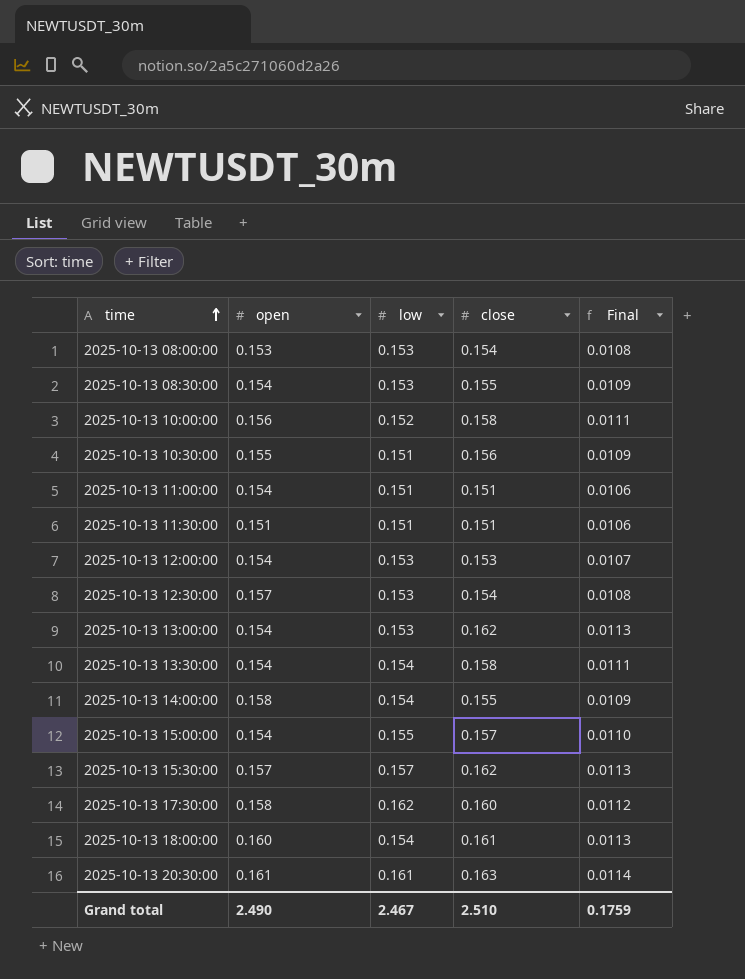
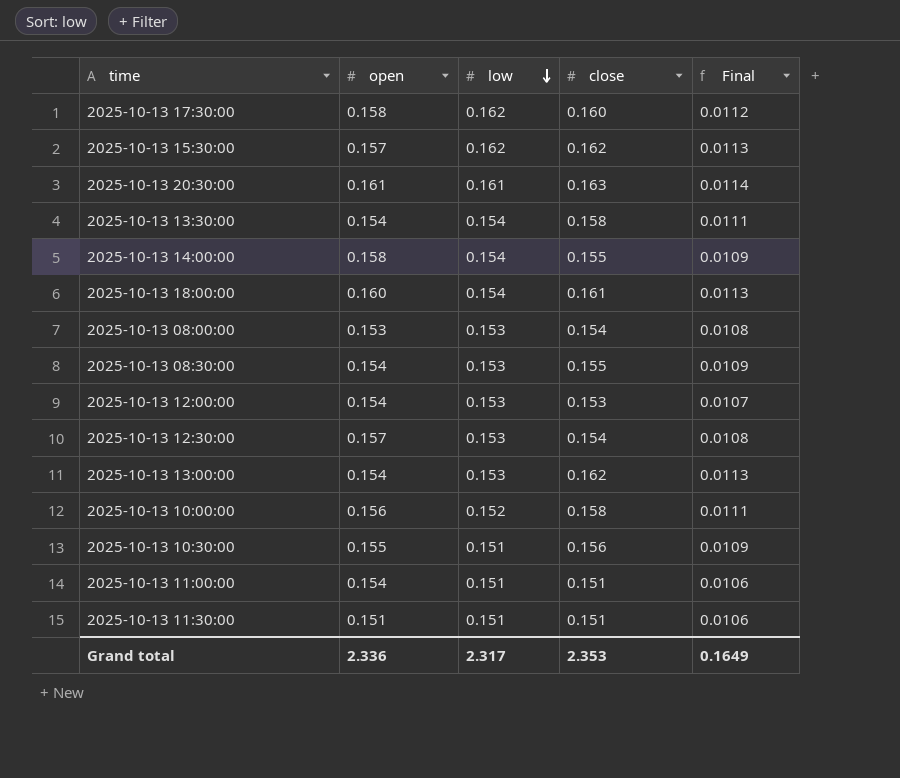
row order: time ascending -> low descending
row 2025-10-13 15:00:00: 0.154 | 0.155 | 0.157 | 0.0110 -> none
2025-10-13 15:30:00 | low: 0.157 -> 0.162
Grand total | open: 2.490 -> 2.336
Grand total | low: 2.467 -> 2.317
Grand total | close: 2.510 -> 2.353
Grand total | Final: 0.1759 -> 0.1649

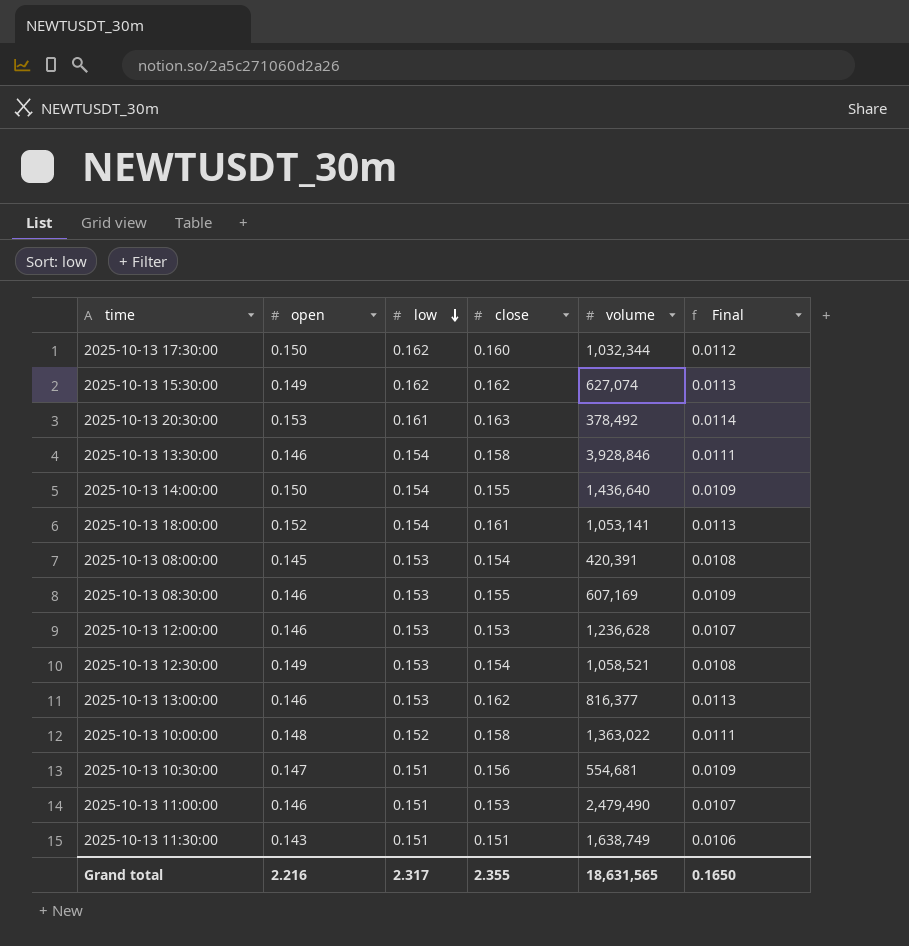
column volume | position: none -> 5
2025-10-13 17:30:00 | open: 0.158 -> 0.150
2025-10-13 15:30:00 | open: 0.157 -> 0.149
2025-10-13 20:30:00 | open: 0.161 -> 0.153
2025-10-13 13:30:00 | open: 0.154 -> 0.146
2025-10-13 14:00:00 | open: 0.158 -> 0.150
2025-10-13 18:00:00 | open: 0.160 -> 0.152
2025-10-13 08:00:00 | open: 0.153 -> 0.145
2025-10-13 08:30:00 | open: 0.154 -> 0.146
2025-10-13 12:00:00 | open: 0.154 -> 0.146
2025-10-13 12:30:00 | open: 0.157 -> 0.149
2025-10-13 13:00:00 | open: 0.154 -> 0.146
2025-10-13 10:00:00 | open: 0.156 -> 0.148
2025-10-13 10:30:00 | open: 0.155 -> 0.147
2025-10-13 11:00:00 | open: 0.154 -> 0.146
2025-10-13 11:00:00 | close: 0.151 -> 0.153
2025-10-13 11:00:00 | Final: 0.0106 -> 0.0107
2025-10-13 11:30:00 | open: 0.151 -> 0.143
Grand total | open: 2.336 -> 2.216
Grand total | close: 2.353 -> 2.355
Grand total | Final: 0.1649 -> 0.1650

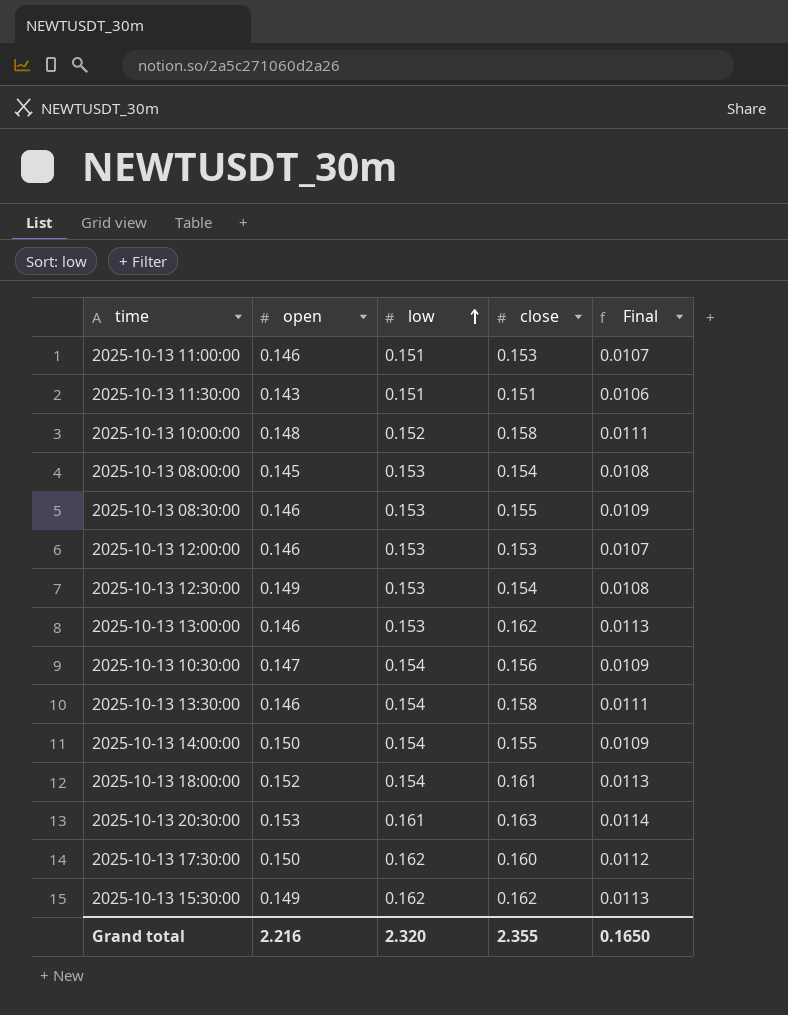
row order: low descending -> low ascending
column volume | position: 5 -> none
2025-10-13 10:30:00 | low: 0.151 -> 0.154
Grand total | low: 2.317 -> 2.320

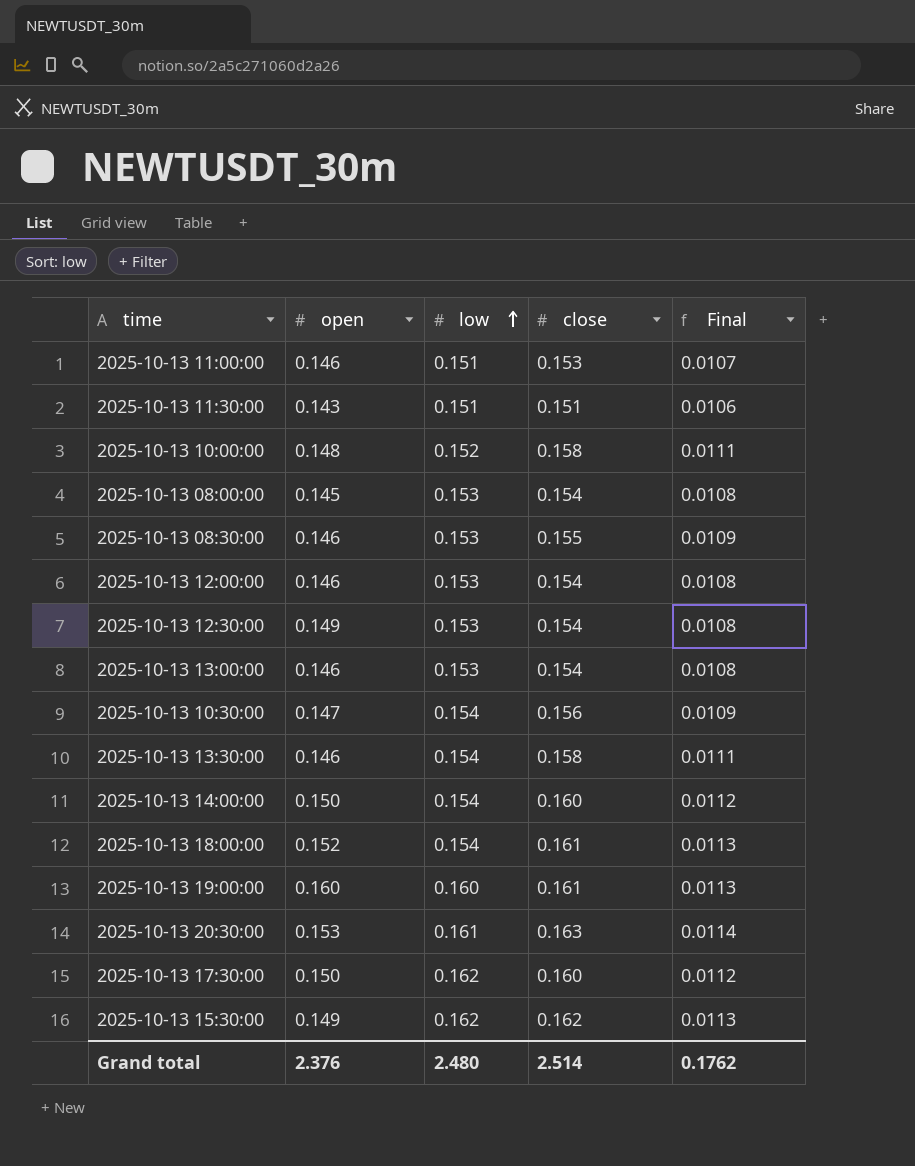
2025-10-13 12:00:00 | close: 0.153 -> 0.154
2025-10-13 12:00:00 | Final: 0.0107 -> 0.0108
2025-10-13 13:00:00 | close: 0.162 -> 0.154
2025-10-13 13:00:00 | Final: 0.0113 -> 0.0108
2025-10-13 14:00:00 | close: 0.155 -> 0.160
2025-10-13 14:00:00 | Final: 0.0109 -> 0.0112
row 2025-10-13 19:00:00: none -> 0.160 | 0.160 | 0.161 | 0.0113
Grand total | open: 2.216 -> 2.376
Grand total | low: 2.320 -> 2.480
Grand total | close: 2.355 -> 2.514
Grand total | Final: 0.1650 -> 0.1762

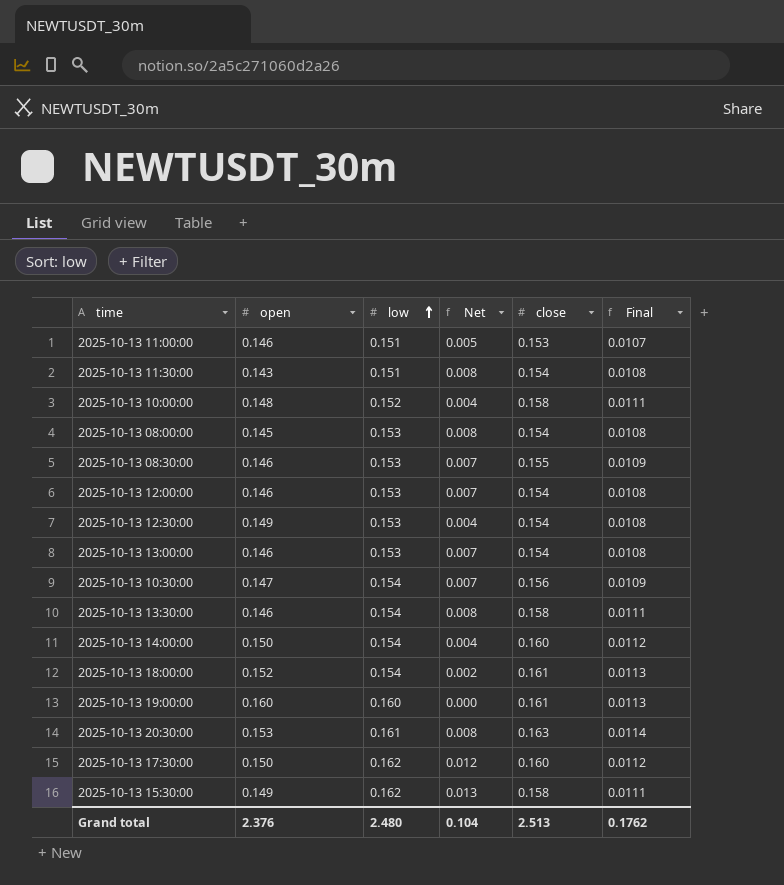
column Net | formula: none -> [low] - [open]
2025-10-13 11:30:00 | close: 0.151 -> 0.154
2025-10-13 11:30:00 | Final: 0.0106 -> 0.0108
2025-10-13 15:30:00 | close: 0.162 -> 0.158
2025-10-13 15:30:00 | Final: 0.0113 -> 0.0111
Grand total | close: 2.514 -> 2.513

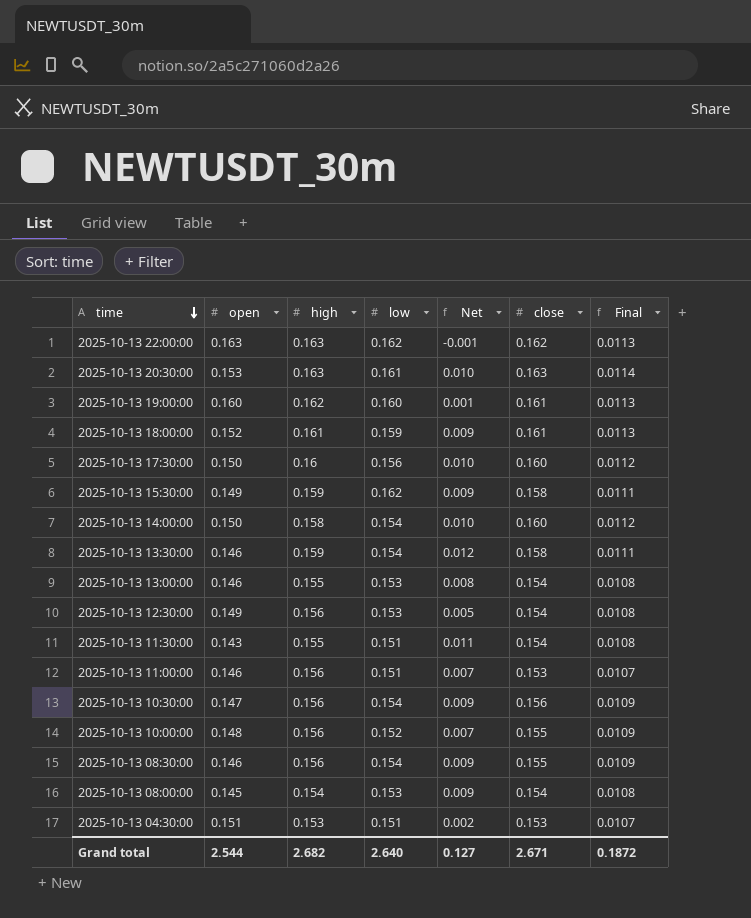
row order: low ascending -> time descending
column high | position: none -> 3
column Net | formula: [low] - [open] -> [close] - [open]
row 2025-10-13 12:00:00: 0.146 | 0.153 | 0.007 | 0.154 | 0.0108 -> none
row 2025-10-13 22:00:00: none -> 0.163 | 0.163 | 0.162 | -0.001 | 0.162 | 0.0113
2025-10-13 18:00:00 | low: 0.154 -> 0.159
2025-10-13 17:30:00 | low: 0.162 -> 0.156
2025-10-13 10:00:00 | close: 0.158 -> 0.155
2025-10-13 10:00:00 | Final: 0.0111 -> 0.0109
2025-10-13 08:30:00 | low: 0.153 -> 0.154
row 2025-10-13 04:30:00: none -> 0.151 | 0.153 | 0.151 | 0.002 | 0.153 | 0.0107
Grand total | open: 2.376 -> 2.544
Grand total | low: 2.480 -> 2.640
Grand total | Net: 0.104 -> 0.127
Grand total | close: 2.513 -> 2.671
Grand total | Final: 0.1762 -> 0.1872

